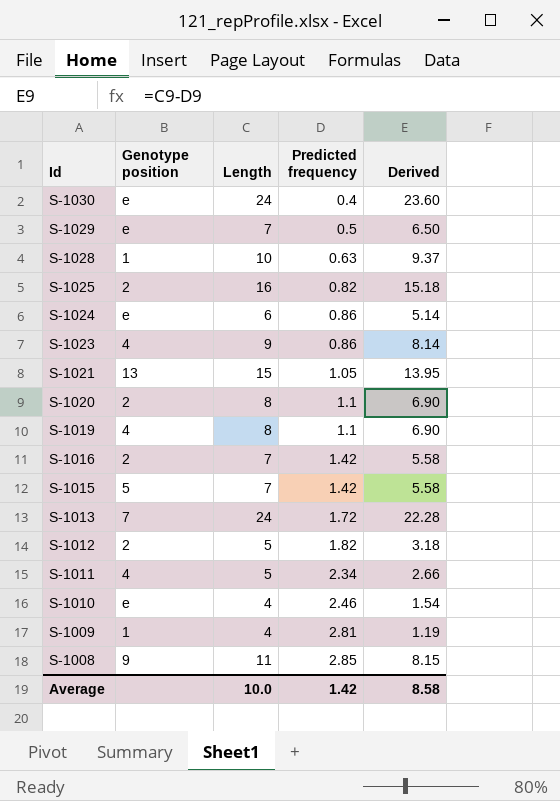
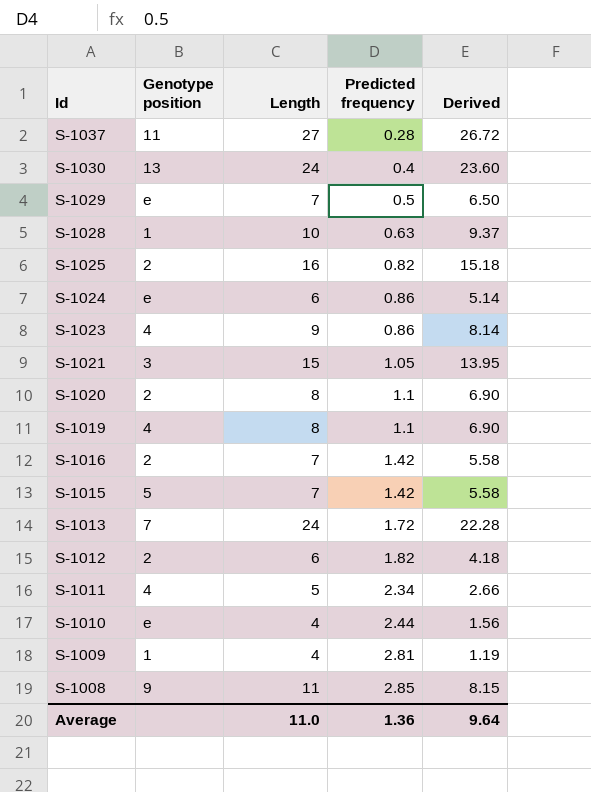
row S-1037: none -> 11 | 27 | 0.28 | 26.72
S-1030 | Genotype position: e -> 13
S-1021 | Genotype position: 13 -> 3
S-1012 | Length: 5 -> 6
S-1012 | Derived: 3.18 -> 4.18
S-1010 | Predicted frequency: 2.46 -> 2.44
S-1010 | Derived: 1.54 -> 1.56
Average | Length: 10.0 -> 11.0
Average | Predicted frequency: 1.42 -> 1.36
Average | Derived: 8.58 -> 9.64

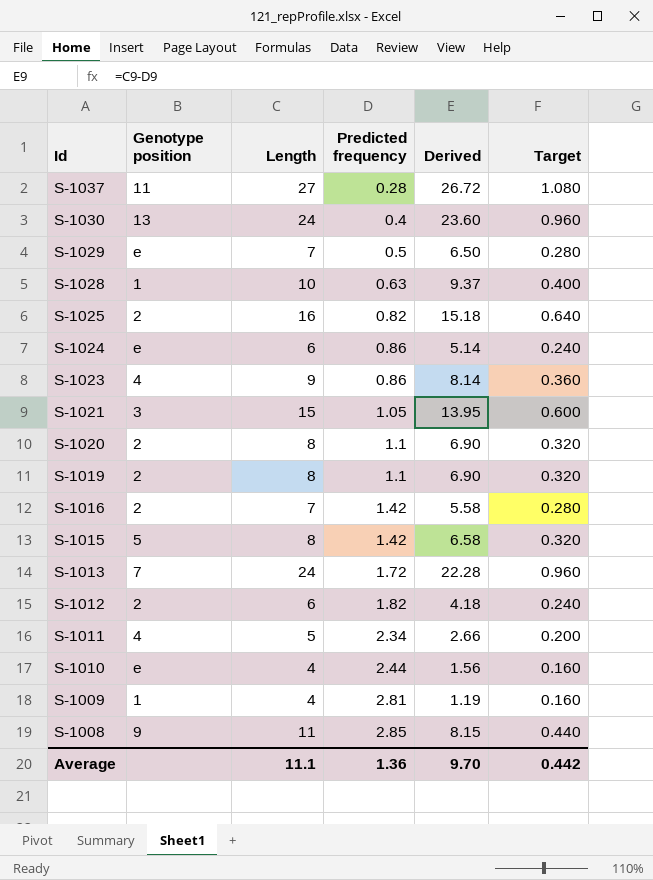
column Target | formula: none -> [Length] * 0.04
S-1019 | Genotype position: 4 -> 2
S-1015 | Length: 7 -> 8
S-1015 | Derived: 5.58 -> 6.58
Average | Length: 11.0 -> 11.1
Average | Derived: 9.64 -> 9.70

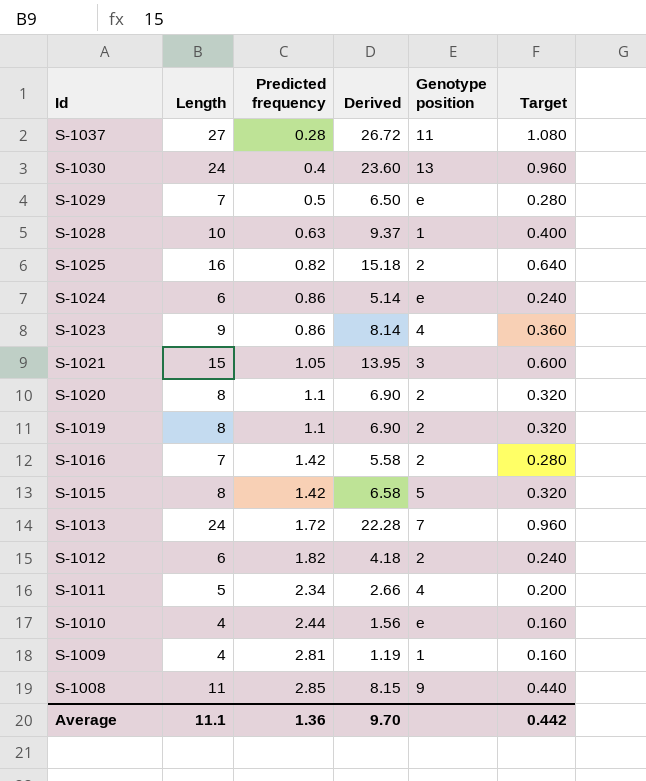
column Genotype position | position: 2 -> 5

